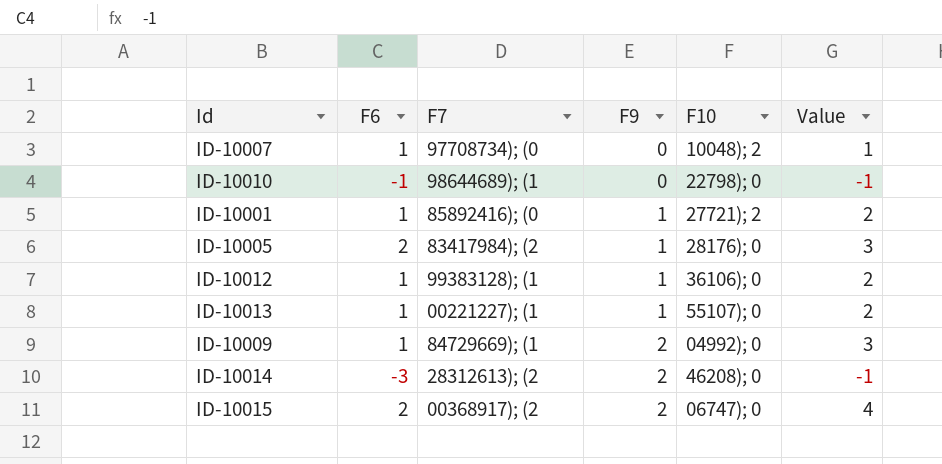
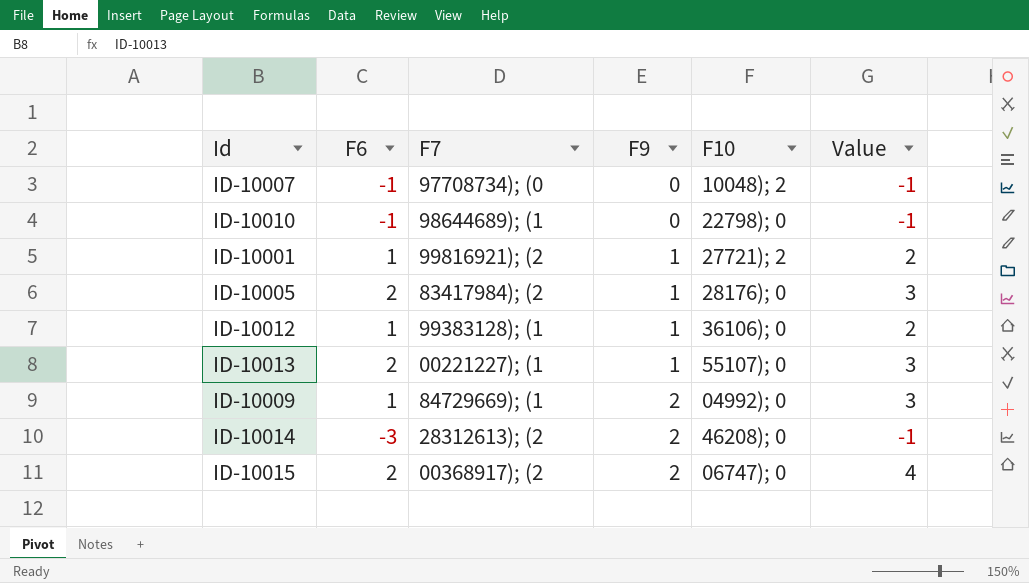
ID-10007 | F6: 1 -> -1
ID-10007 | Value: 1 -> -1
ID-10001 | F7: 85892416); (0 -> 99816921); (2
ID-10013 | F6: 1 -> 2
ID-10013 | Value: 2 -> 3

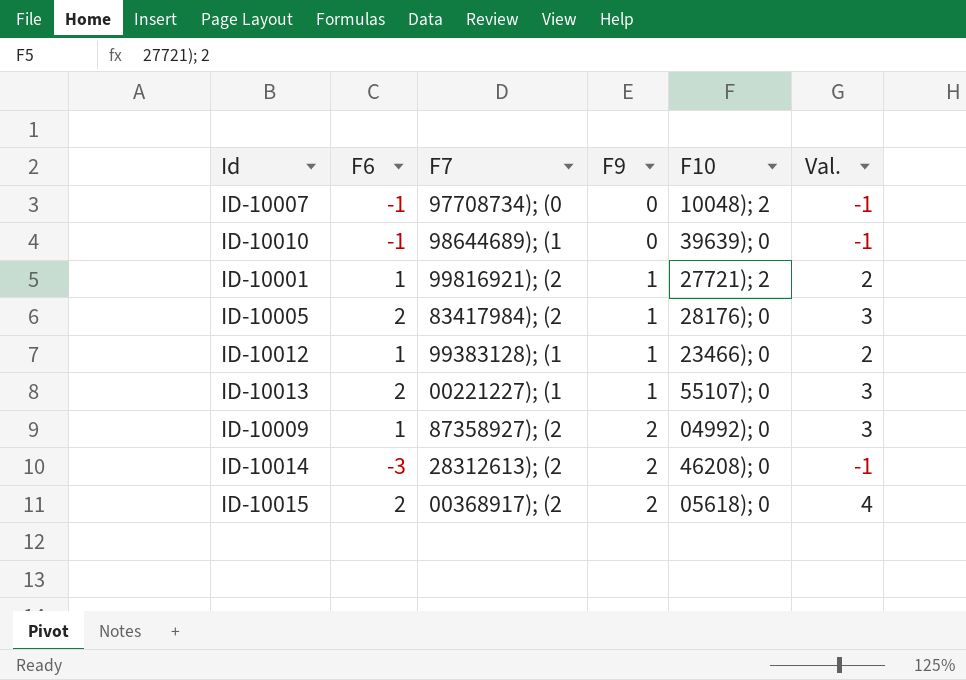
column name: Value -> Val.
ID-10010 | F10: 22798); 0 -> 39639); 0
ID-10012 | F10: 36106); 0 -> 23466); 0
ID-10009 | F7: 84729669); (1 -> 87358927); (2
ID-10015 | F10: 06747); 0 -> 05618); 0

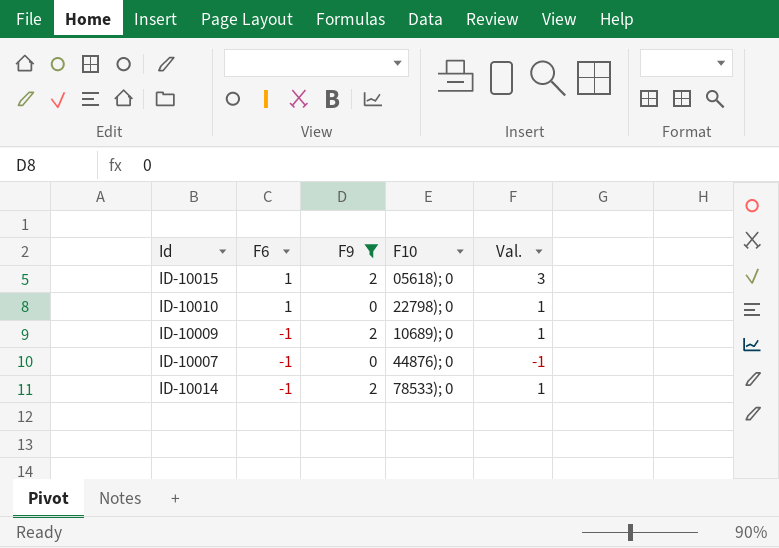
filter: none -> F9 != 1
row order: F9 ascending -> F6 descending
column F7 | position: 3 -> none
ID-10015 | F6: 2 -> 1
ID-10015 | Val.: 4 -> 3
ID-10010 | F6: -1 -> 1
ID-10010 | F10: 39639); 0 -> 22798); 0
ID-10010 | Val.: -1 -> 1
ID-10009 | F6: 1 -> -1
ID-10009 | F10: 04992); 0 -> 10689); 0
ID-10009 | Val.: 3 -> 1
ID-10007 | F10: 10048); 2 -> 44876); 0
ID-10014 | F6: -3 -> -1
ID-10014 | F10: 46208); 0 -> 78533); 0
ID-10014 | Val.: -1 -> 1

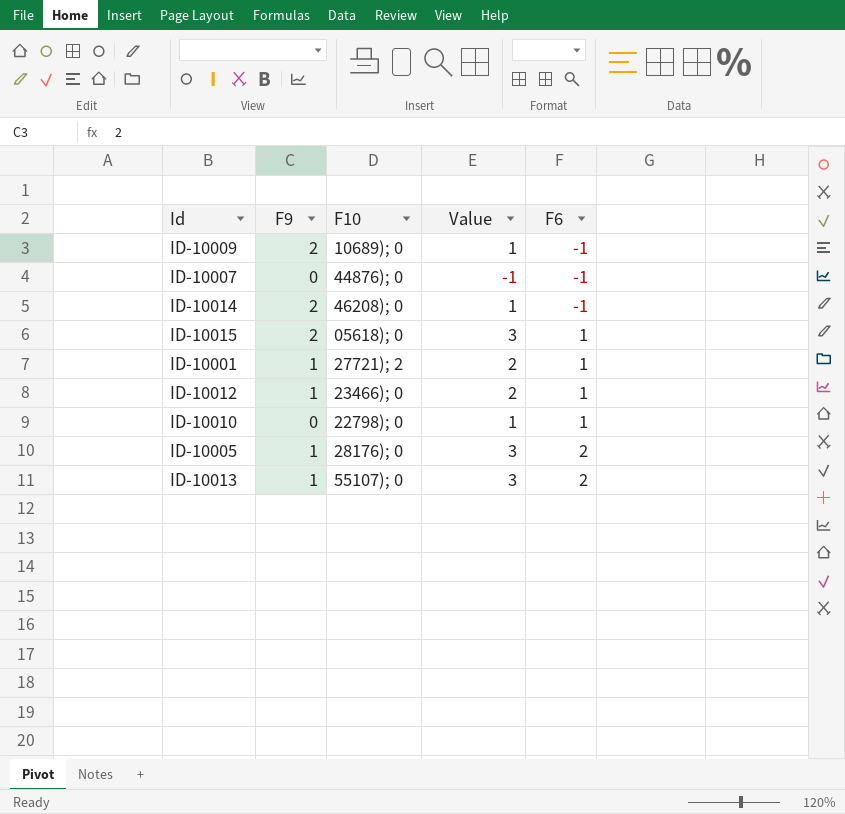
filter: F9 != 1 -> none
row order: F6 descending -> F6 ascending
column name: Val. -> Value
column F6 | position: 2 -> 5
ID-10014 | F10: 78533); 0 -> 46208); 0

